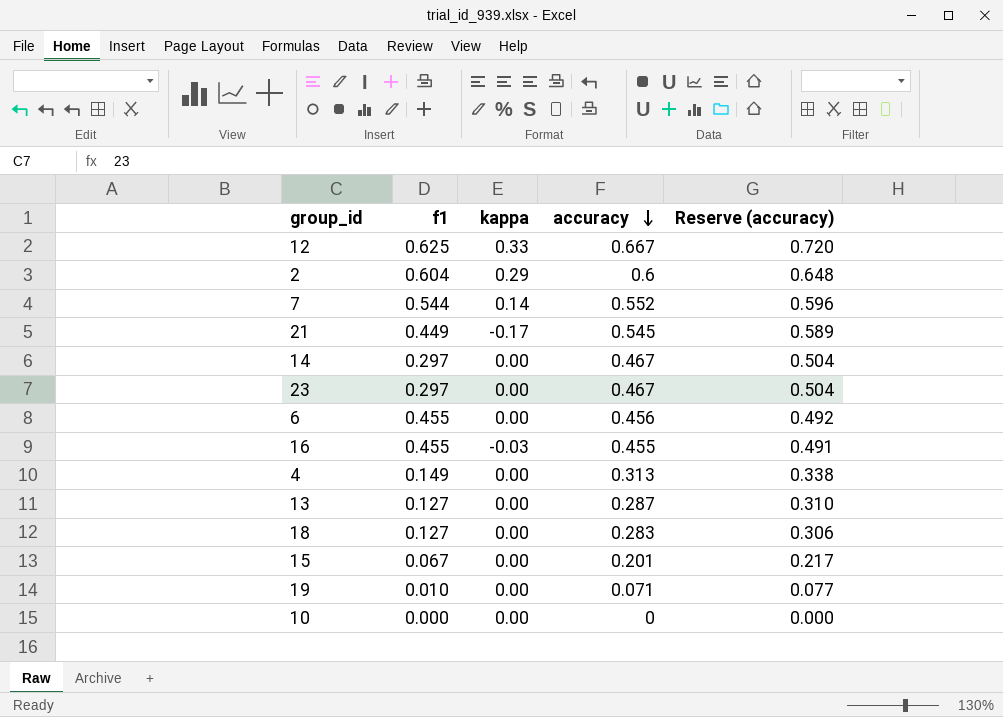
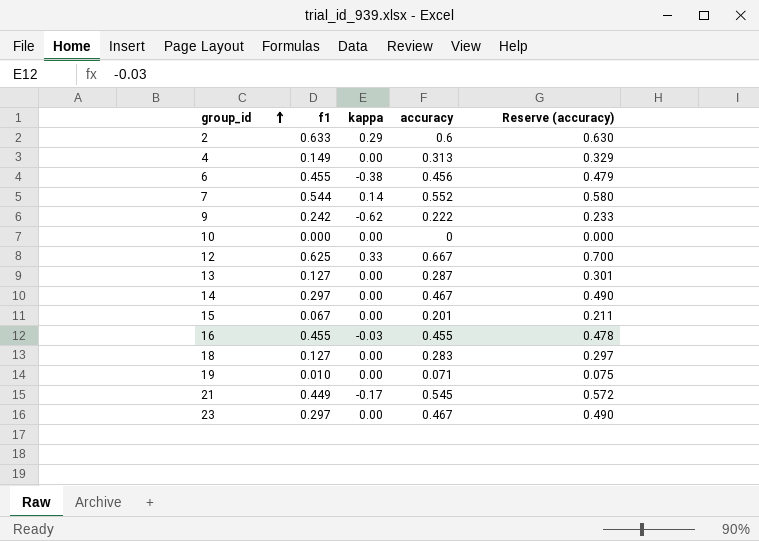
row order: accuracy descending -> group_id ascending
column Reserve (accuracy) | formula: [accuracy] * 1.08 -> [accuracy] * 1.05
2 | f1: 0.604 -> 0.633
6 | kappa: 0.00 -> -0.38
row 9: none -> 0.242 | -0.62 | 0.222 | 0.233

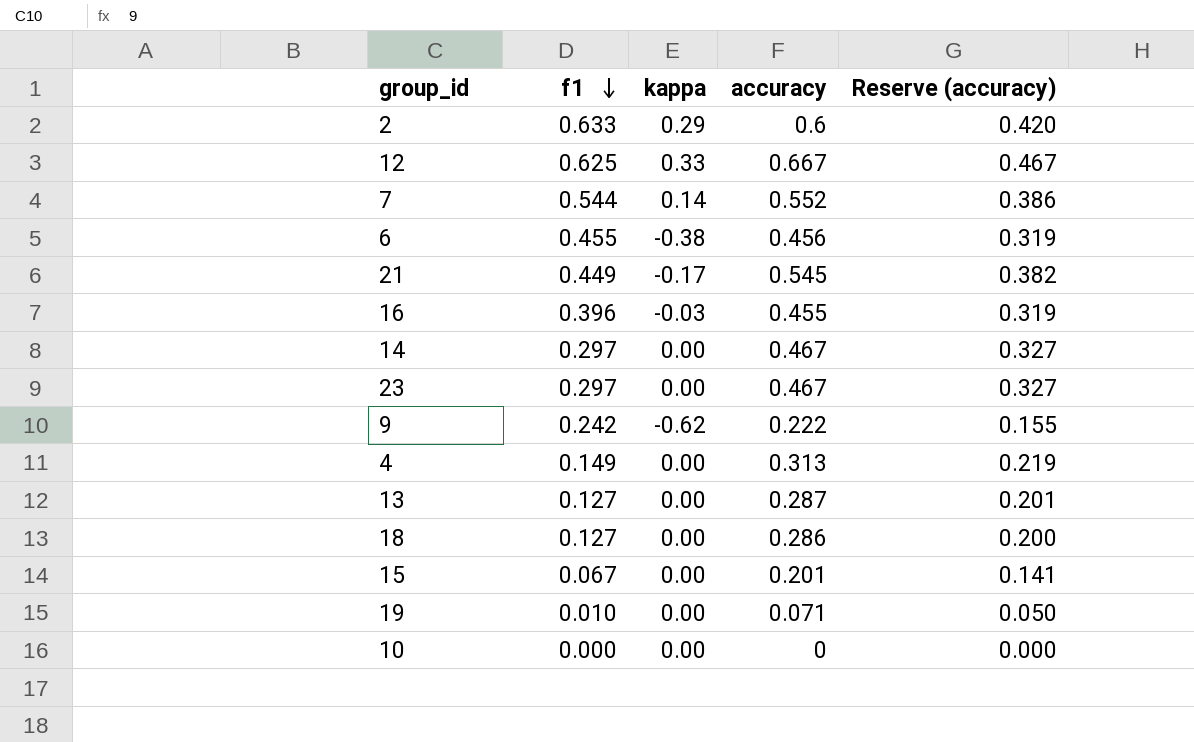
row order: group_id ascending -> f1 descending
column Reserve (accuracy) | formula: [accuracy] * 1.05 -> [accuracy] * 0.7
16 | f1: 0.455 -> 0.396
18 | accuracy: 0.283 -> 0.286

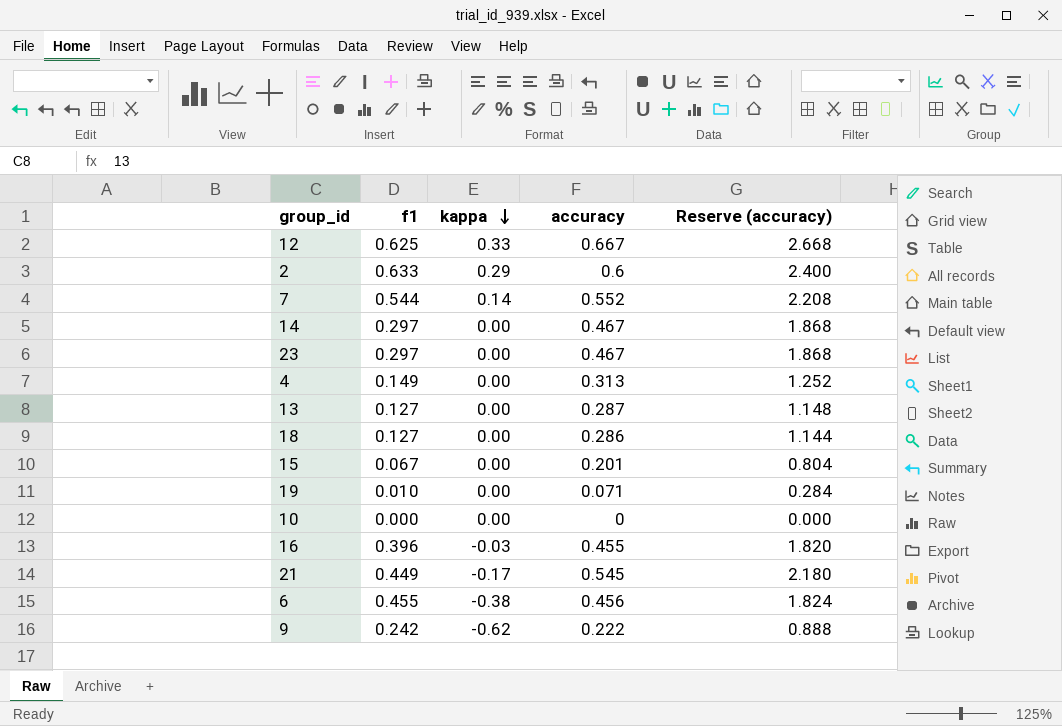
row order: f1 descending -> kappa descending
column Reserve (accuracy) | formula: [accuracy] * 0.7 -> [accuracy] * 4

